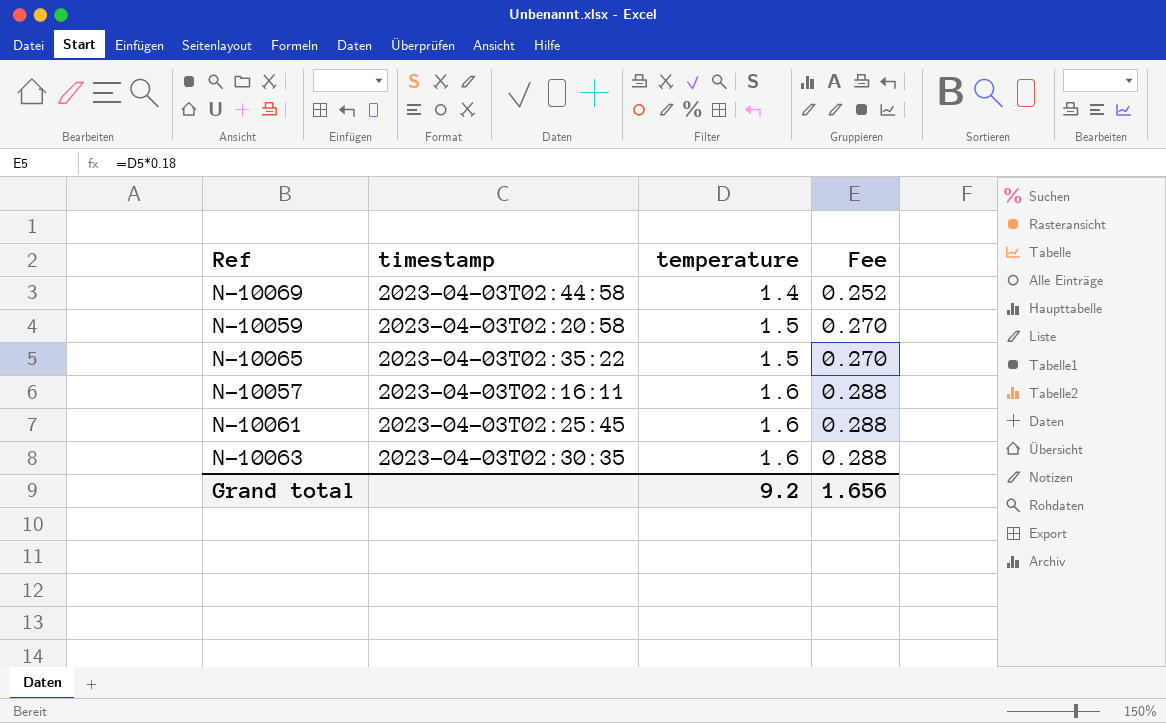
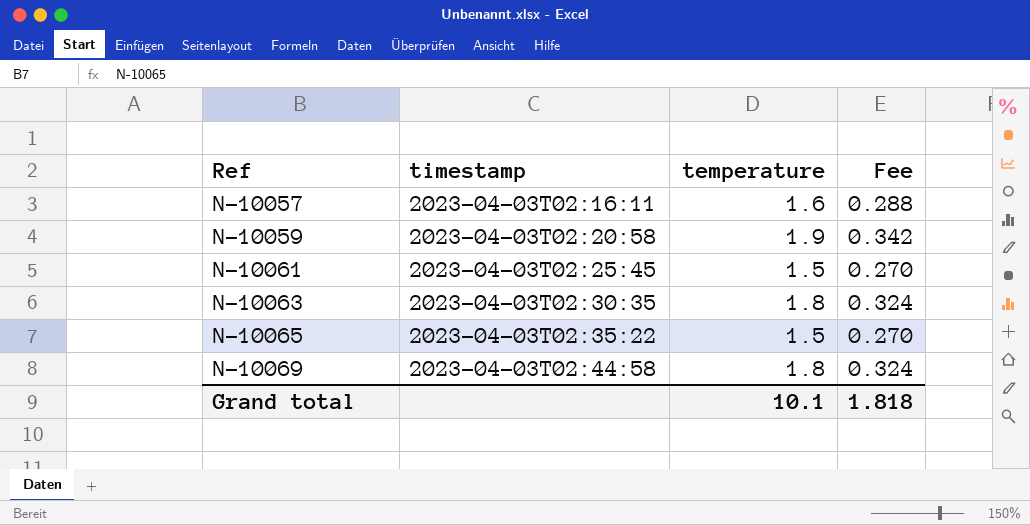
row order: temperature ascending -> Ref ascending
N-10059 | temperature: 1.5 -> 1.9
N-10059 | Fee: 0.270 -> 0.342
N-10061 | temperature: 1.6 -> 1.5
N-10061 | Fee: 0.288 -> 0.270
N-10063 | temperature: 1.6 -> 1.8
N-10063 | Fee: 0.288 -> 0.324
N-10069 | temperature: 1.4 -> 1.8
N-10069 | Fee: 0.252 -> 0.324
Grand total | temperature: 9.2 -> 10.1
Grand total | Fee: 1.656 -> 1.818

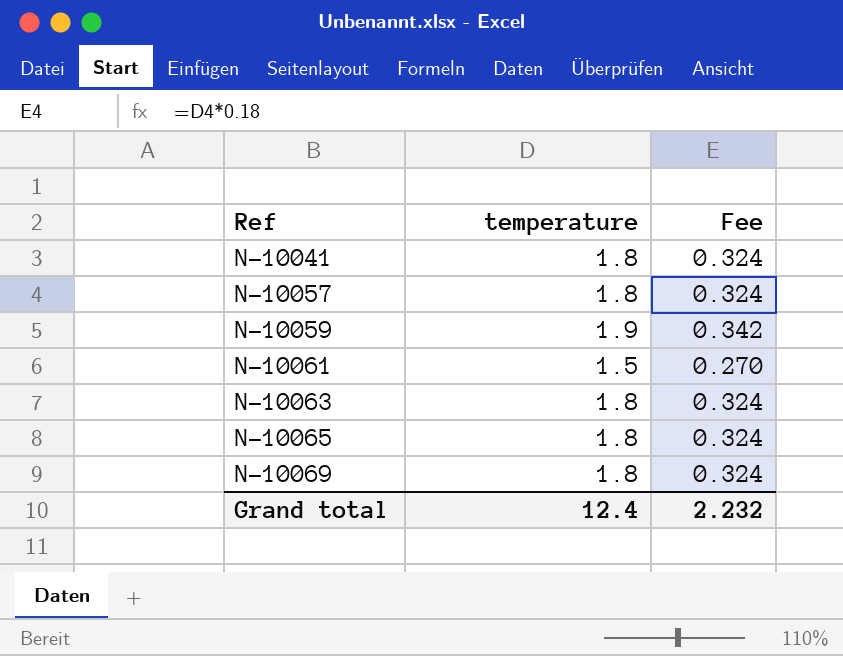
column timestamp | position: 2 -> none
row N-10041: none -> 1.8 | 0.324
N-10057 | temperature: 1.6 -> 1.8
N-10057 | Fee: 0.288 -> 0.324
N-10065 | temperature: 1.5 -> 1.8
N-10065 | Fee: 0.270 -> 0.324
Grand total | temperature: 10.1 -> 12.4
Grand total | Fee: 1.818 -> 2.232

